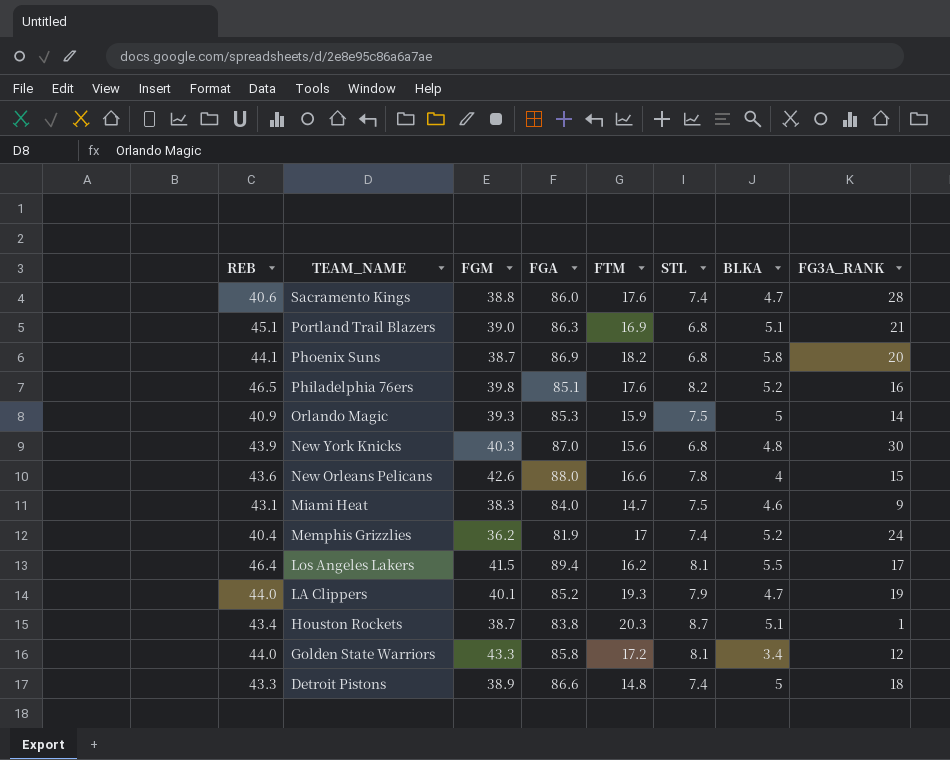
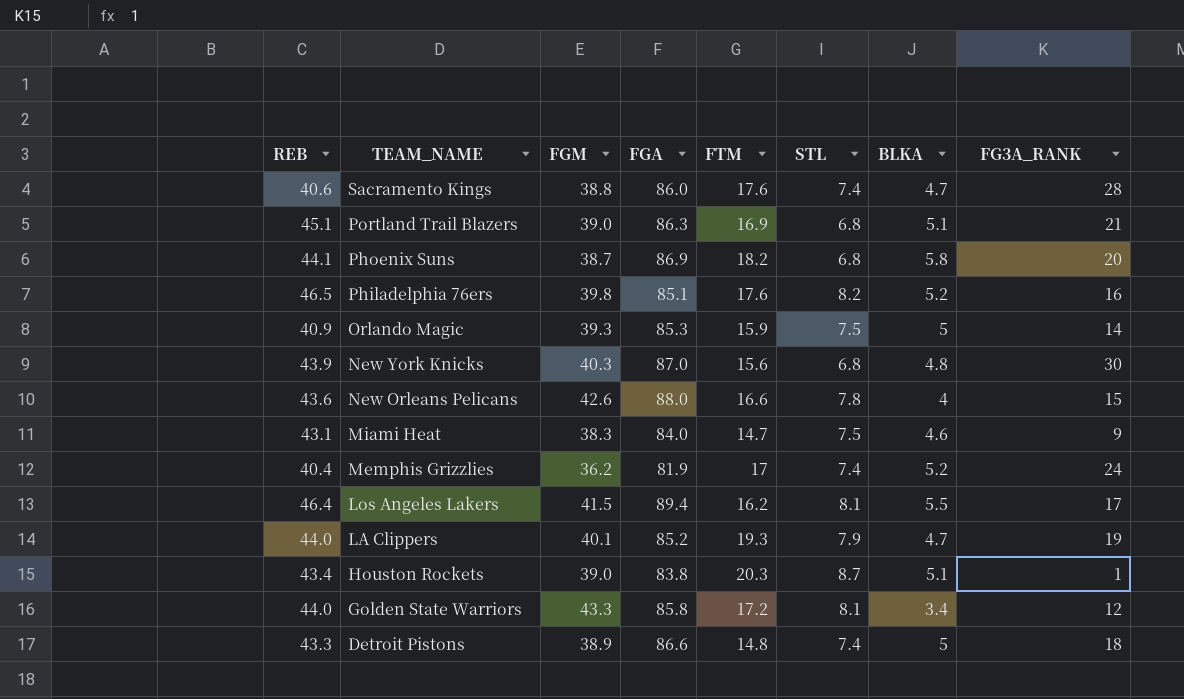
Houston Rockets | FGM: 38.7 -> 39.0

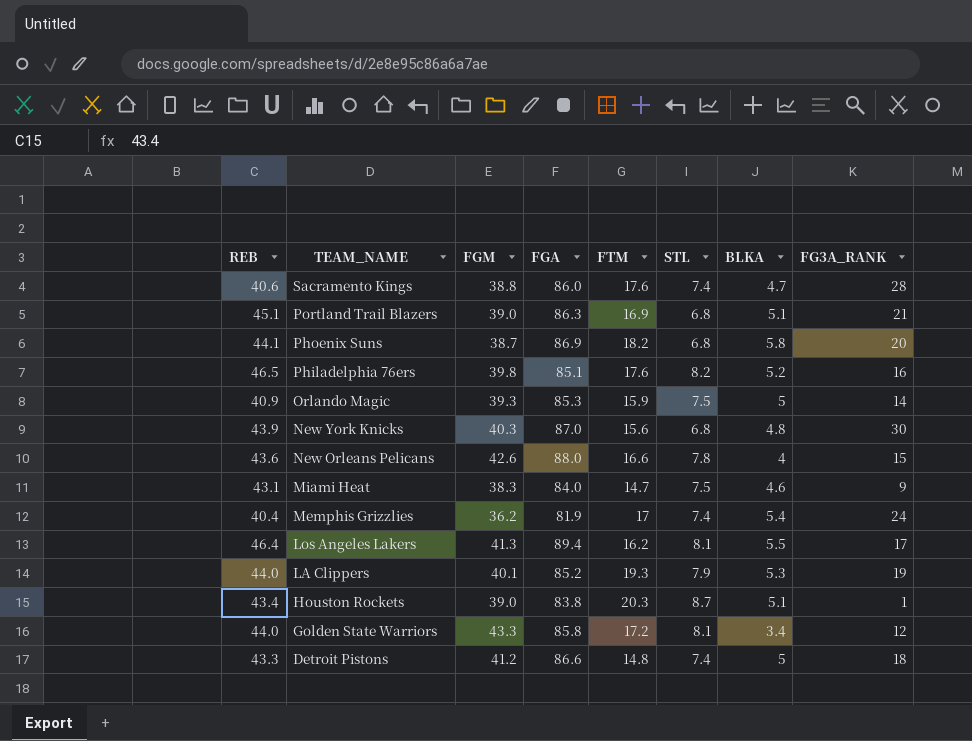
Memphis Grizzlies | BLKA: 5.2 -> 5.4
Los Angeles Lakers | FGM: 41.5 -> 41.3
LA Clippers | BLKA: 4.7 -> 5.3
Detroit Pistons | FGM: 38.9 -> 41.2

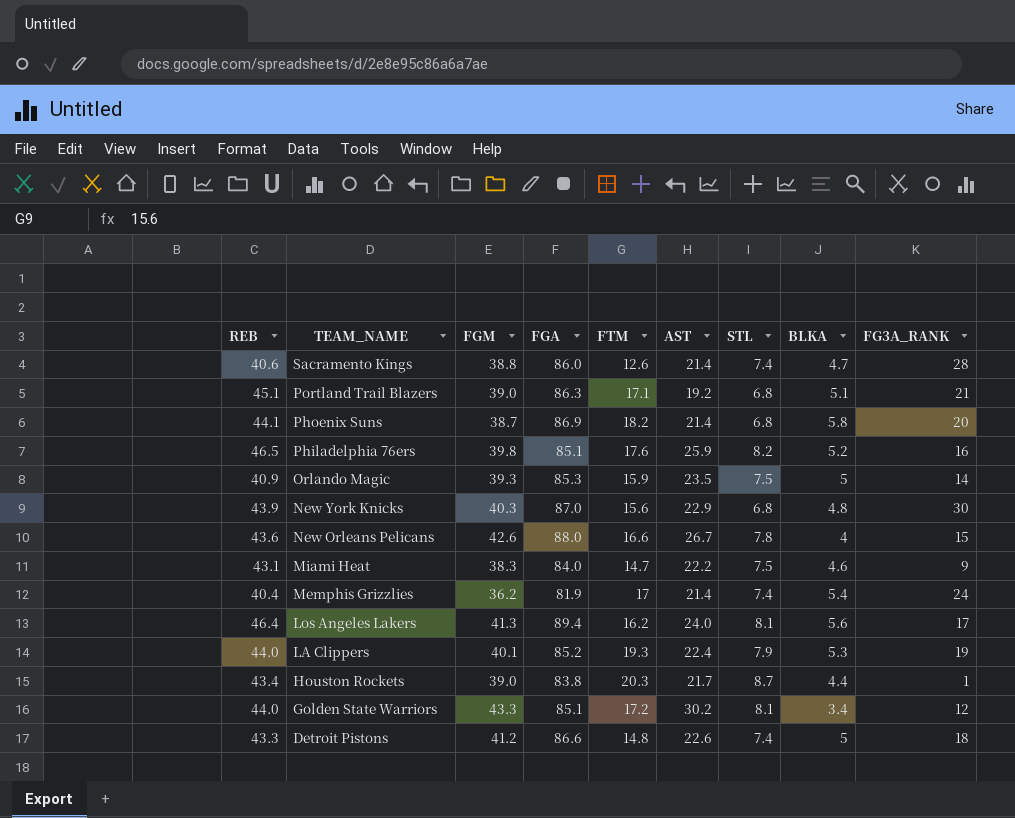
column AST | position: none -> 6
Sacramento Kings | FTM: 17.6 -> 12.6
Portland Trail Blazers | FTM: 16.9 -> 17.1
Los Angeles Lakers | BLKA: 5.5 -> 5.6
Houston Rockets | BLKA: 5.1 -> 4.4
Golden State Warriors | FGA: 85.8 -> 85.1

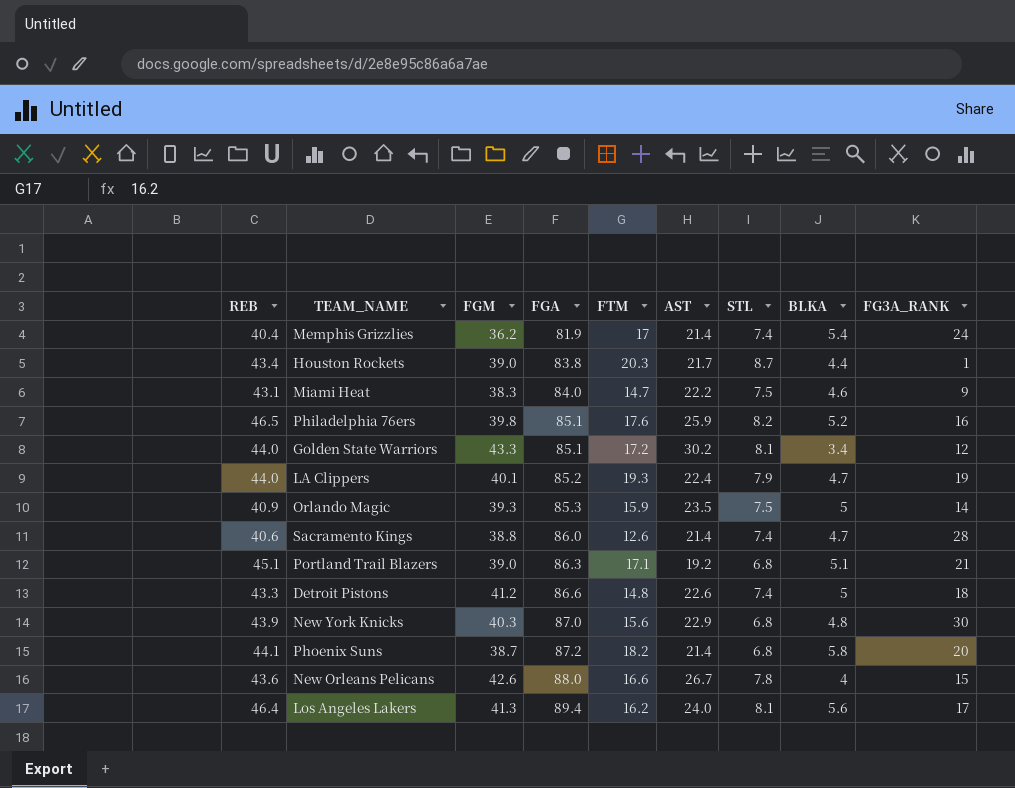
row order: TEAM_NAME descending -> FGA ascending
LA Clippers | BLKA: 5.3 -> 4.7
Phoenix Suns | FGA: 86.9 -> 87.2

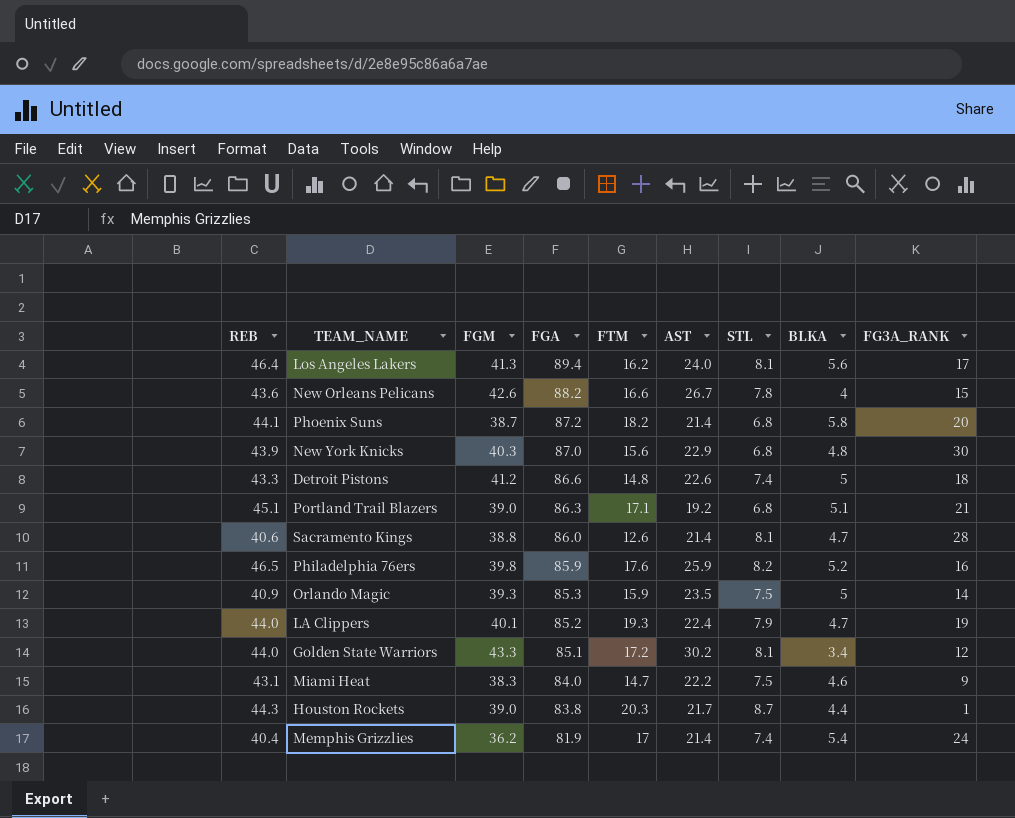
row order: FGA ascending -> FGA descending
New Orleans Pelicans | FGA: 88.0 -> 88.2
Sacramento Kings | STL: 7.4 -> 8.1
Philadelphia 76ers | FGA: 85.1 -> 85.9
Houston Rockets | REB: 43.4 -> 44.3

